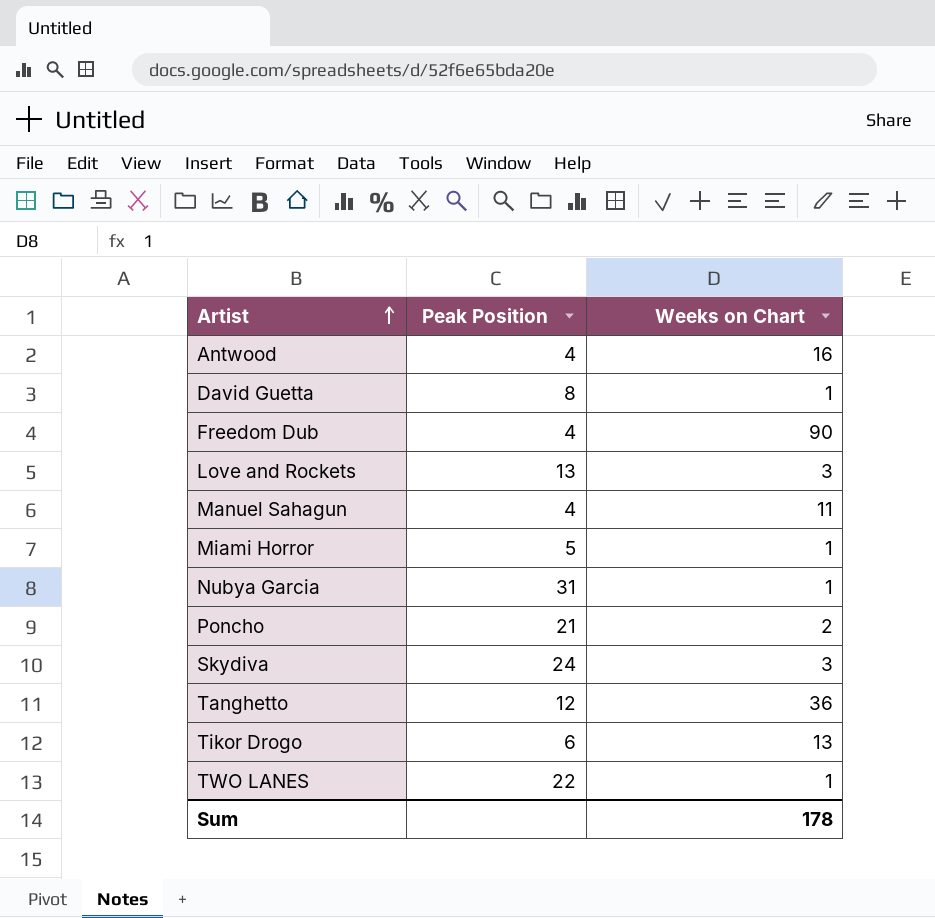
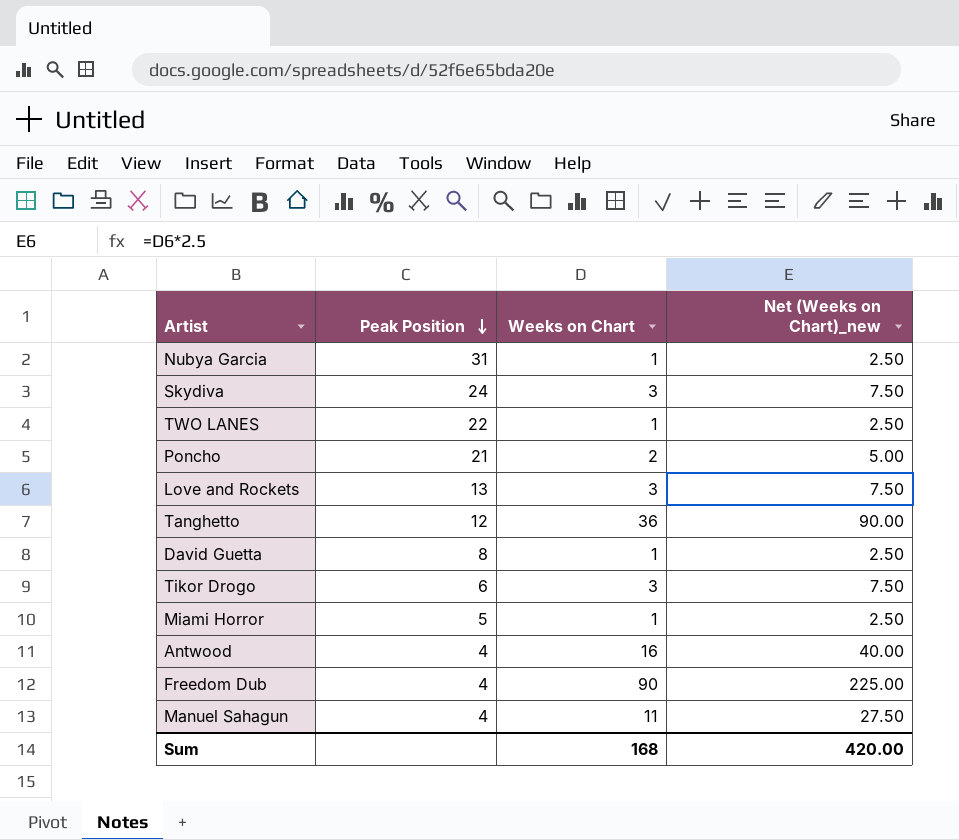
row order: Artist ascending -> Peak Position descending
column Net (Weeks on Chart)_new | formula: none -> [Weeks on Chart] * 2.5
Tikor Drogo | Weeks on Chart: 13 -> 3
Sum | Weeks on Chart: 178 -> 168

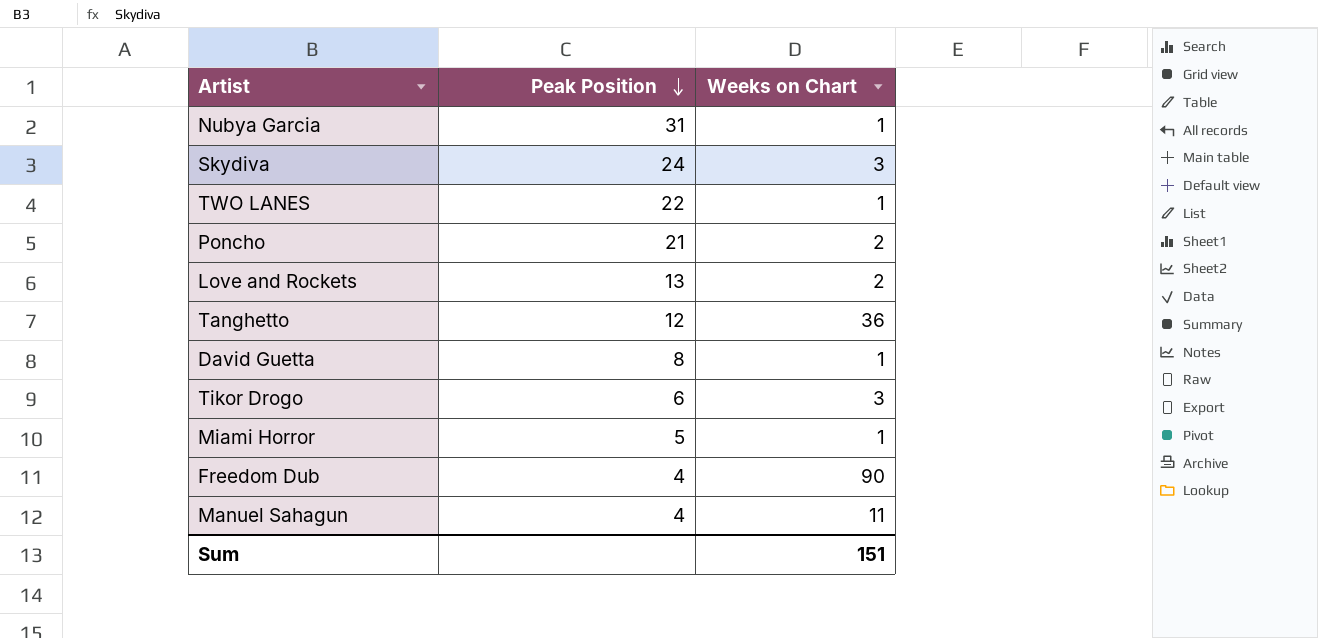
column Net (Weeks on Chart)_new | formula: [Weeks on Chart] * 2.5 -> none
row Antwood: 4 | 16 | 40.00 -> none
Love and Rockets | Weeks on Chart: 3 -> 2
Sum | Weeks on Chart: 168 -> 151

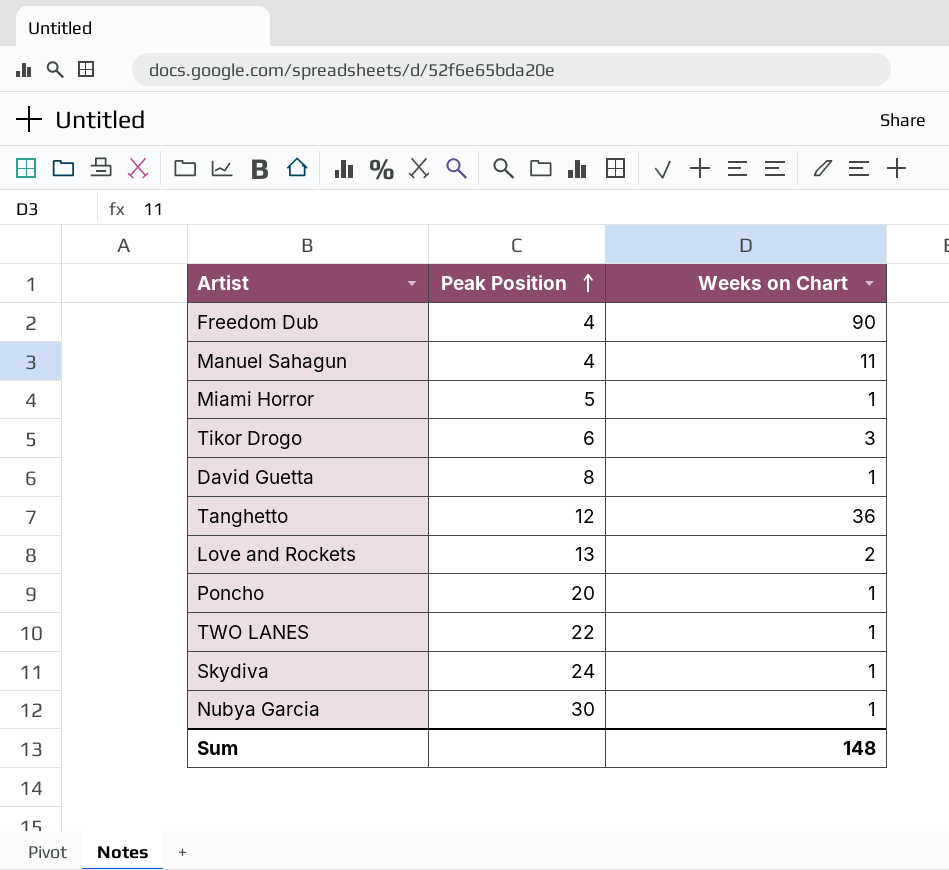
row order: Peak Position descending -> Peak Position ascending
Poncho | Peak Position: 21 -> 20
Poncho | Weeks on Chart: 2 -> 1
Skydiva | Weeks on Chart: 3 -> 1
Nubya Garcia | Peak Position: 31 -> 30
Sum | Weeks on Chart: 151 -> 148

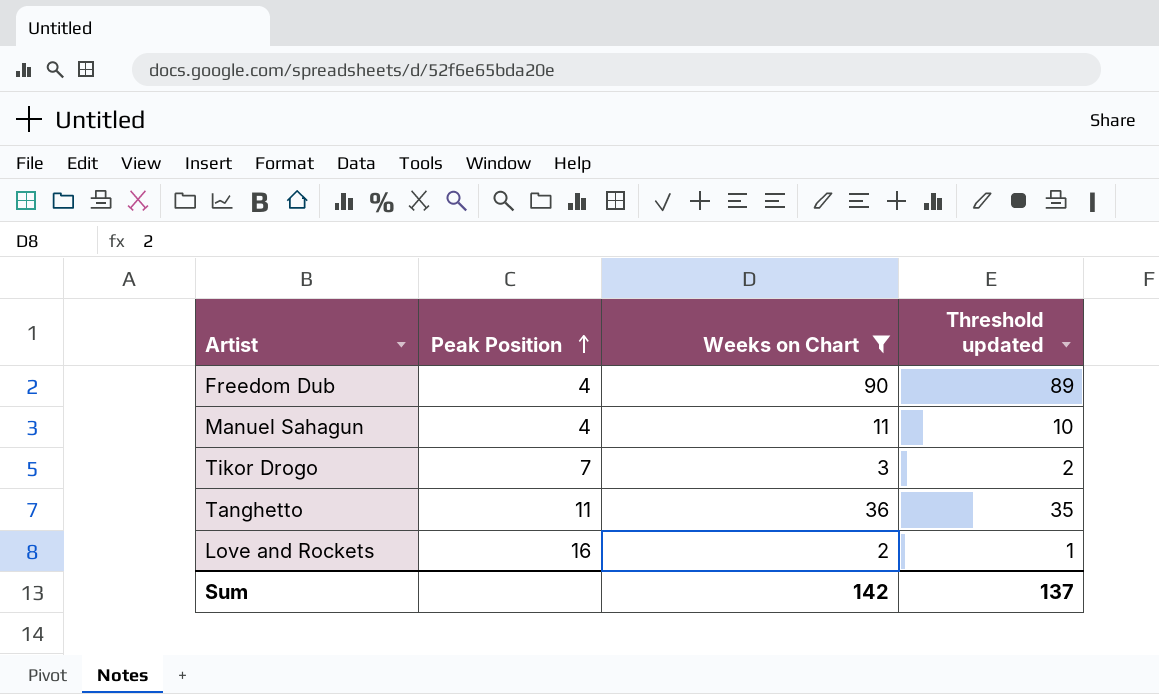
filter: none -> Weeks on Chart != 1
column Threshold updated | formula: none -> [Weeks on Chart] - 1
Tikor Drogo | Peak Position: 6 -> 7
Tanghetto | Peak Position: 12 -> 11
Love and Rockets | Peak Position: 13 -> 16
Sum | Weeks on Chart: 148 -> 142

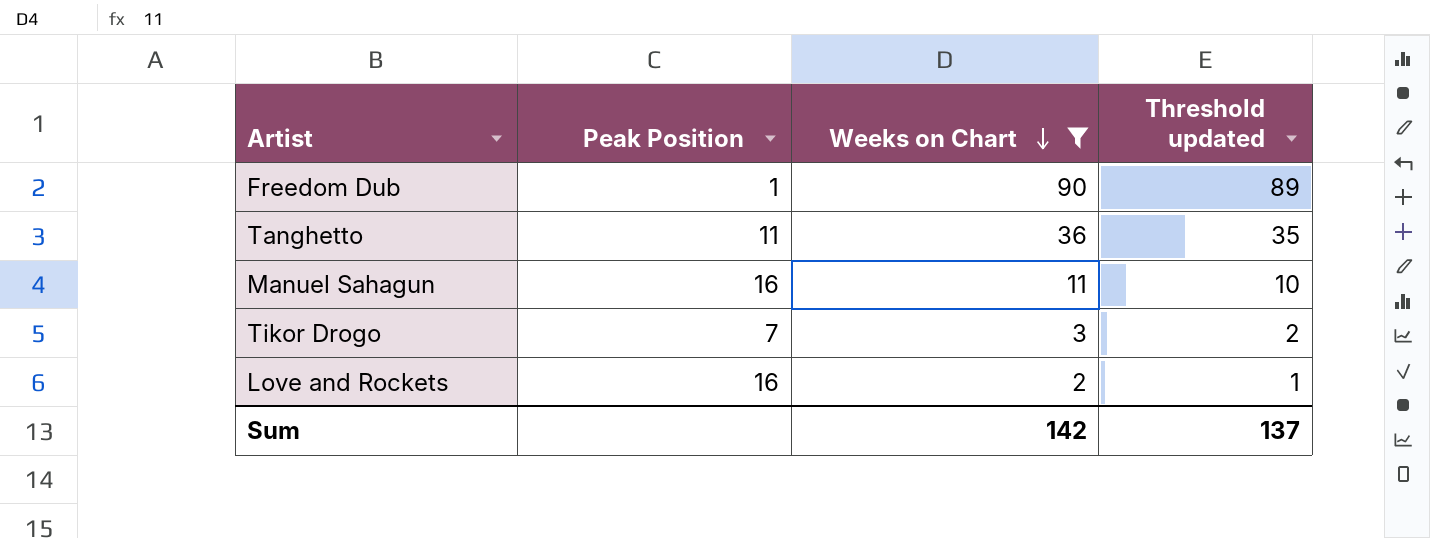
row order: Peak Position ascending -> Weeks on Chart descending
Freedom Dub | Peak Position: 4 -> 1
Manuel Sahagun | Peak Position: 4 -> 16

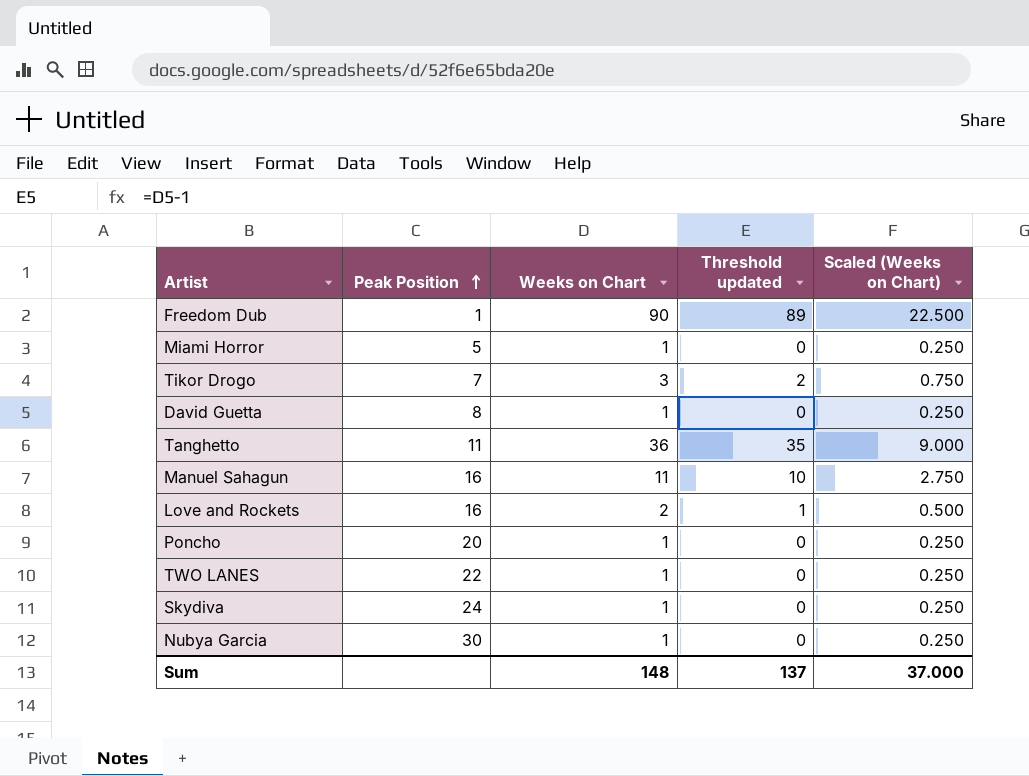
filter: Weeks on Chart != 1 -> none
row order: Weeks on Chart descending -> Peak Position ascending
column Scaled (Weeks on Chart) | formula: none -> [Weeks on Chart] * 0.25
Sum | Weeks on Chart: 142 -> 148

